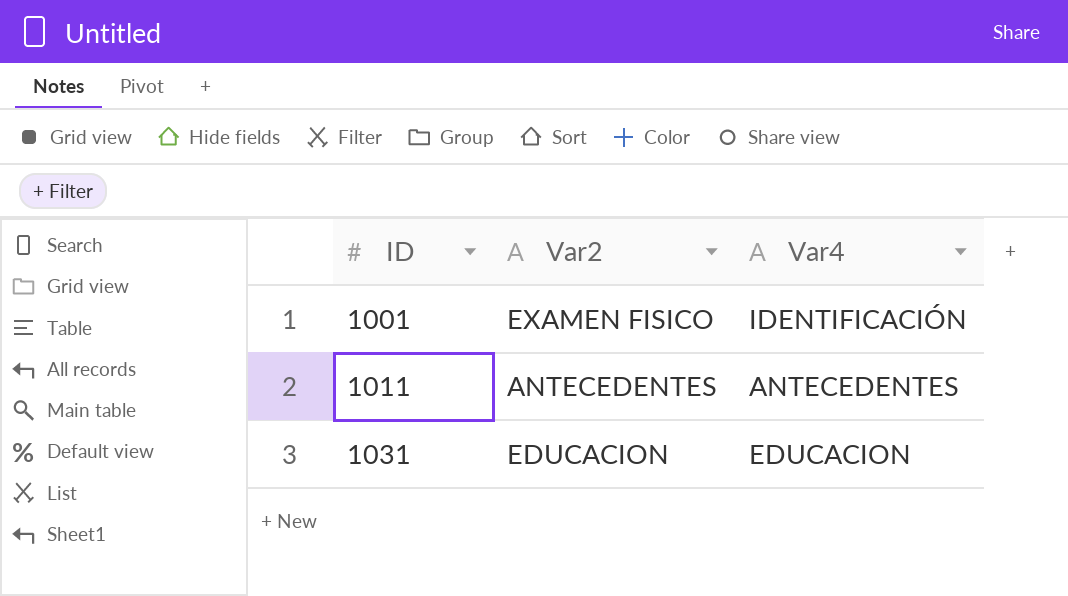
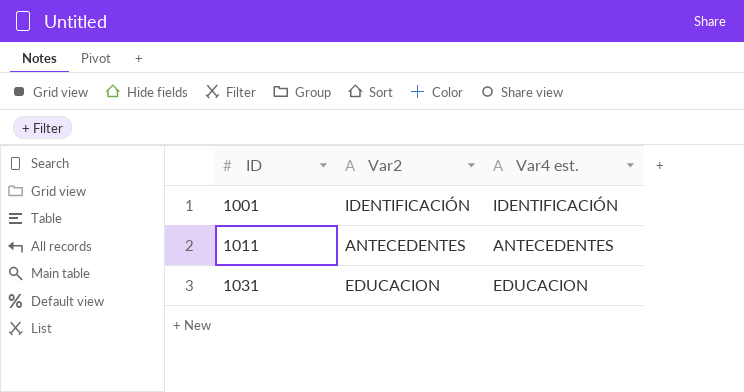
column name: Var4 -> Var4 est.
1001 | Var2: EXAMEN FISICO -> IDENTIFICACIÓN

